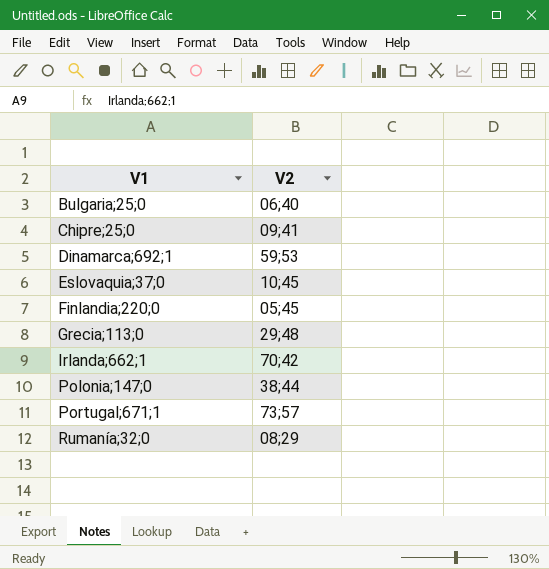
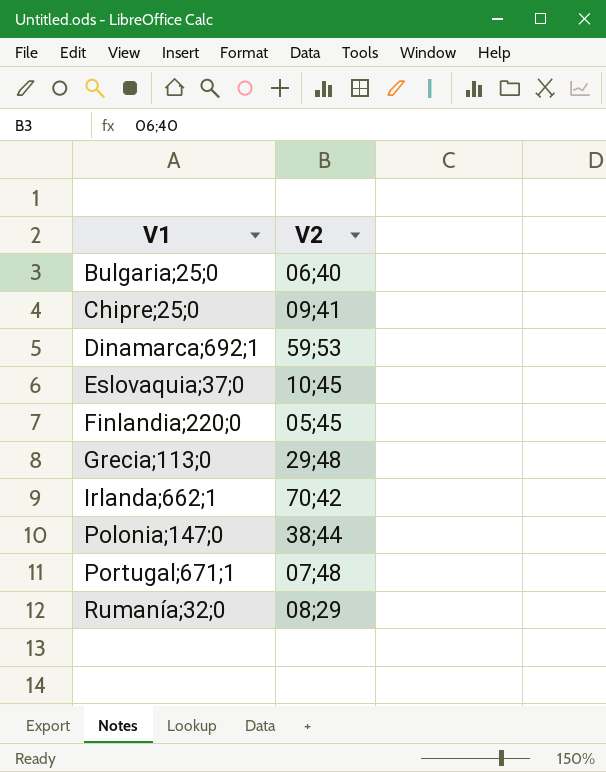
Portugal;671;1 | V2: 73;57 -> 07;48

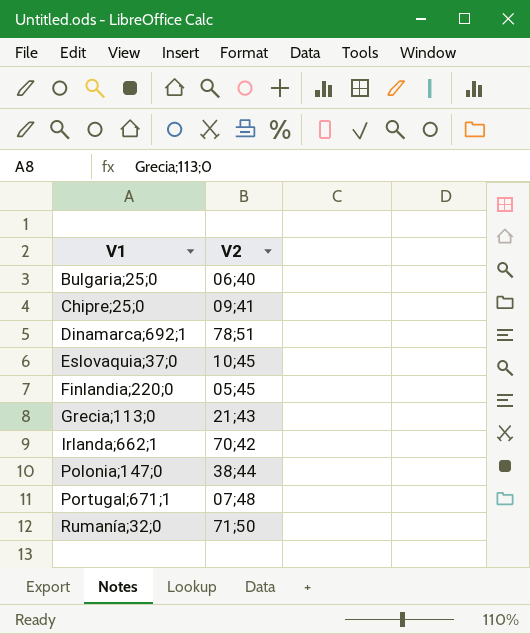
Dinamarca;692;1 | V2: 59;53 -> 78;51
Grecia;113;0 | V2: 29;48 -> 21;43
Rumanía;32;0 | V2: 08;29 -> 71;50

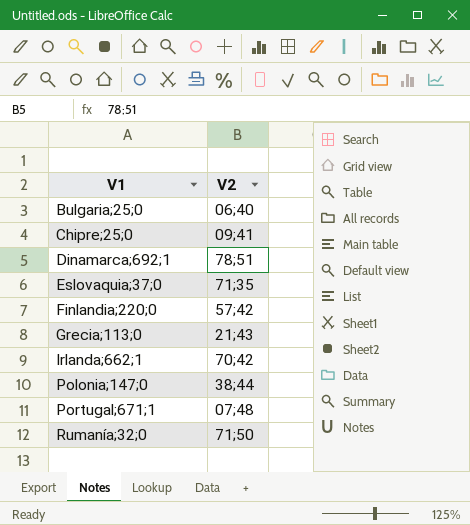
Eslovaquia;37;0 | V2: 10;45 -> 71;35
Finlandia;220;0 | V2: 05;45 -> 57;42

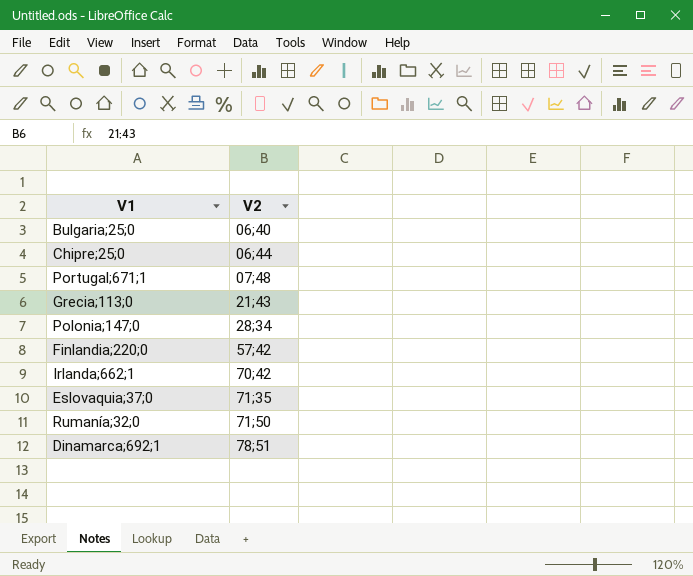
row order: V1 ascending -> V2 ascending
Chipre;25;0 | V2: 09;41 -> 06;44
Polonia;147;0 | V2: 38;44 -> 28;34

